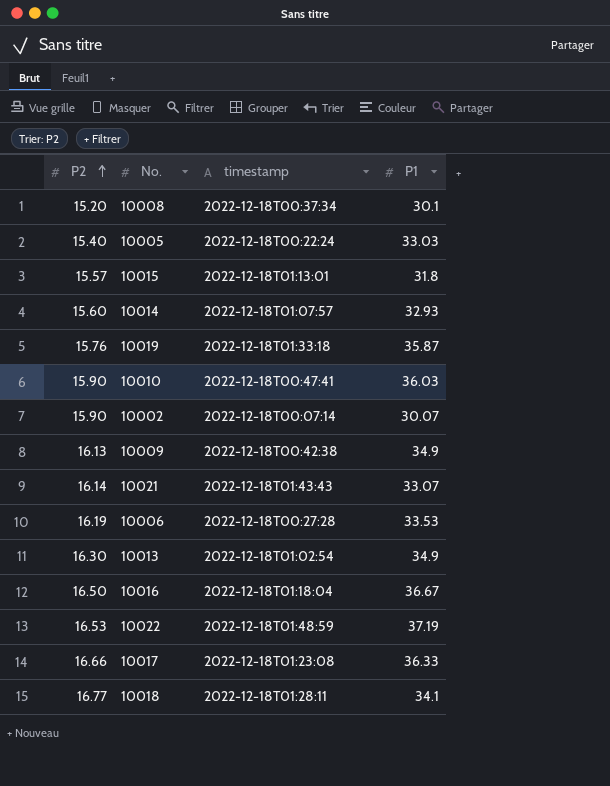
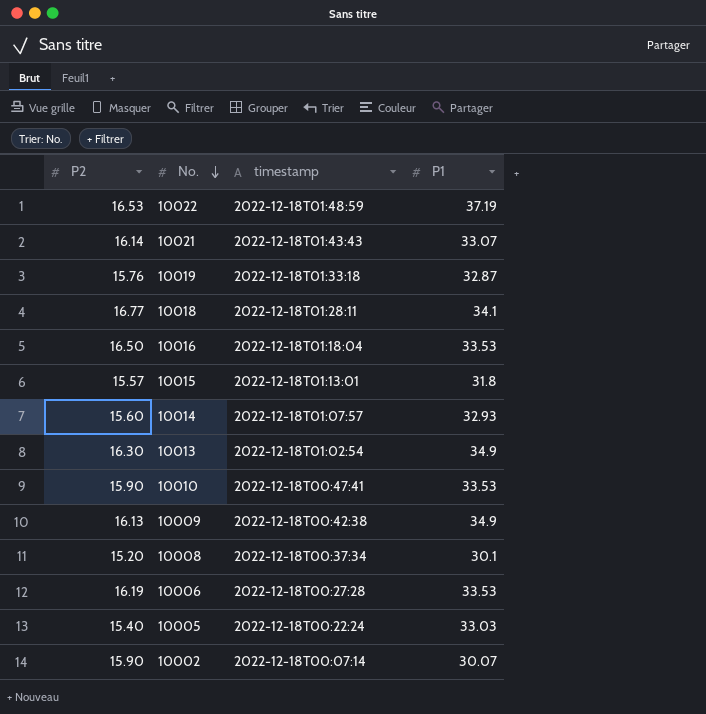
row order: P2 ascending -> No. descending
row 10017: 16.66 | 2022-12-18T01:23:08 | 36.33 -> none
10019 | P1: 35.87 -> 32.87
10016 | P1: 36.67 -> 33.53
10010 | P1: 36.03 -> 33.53

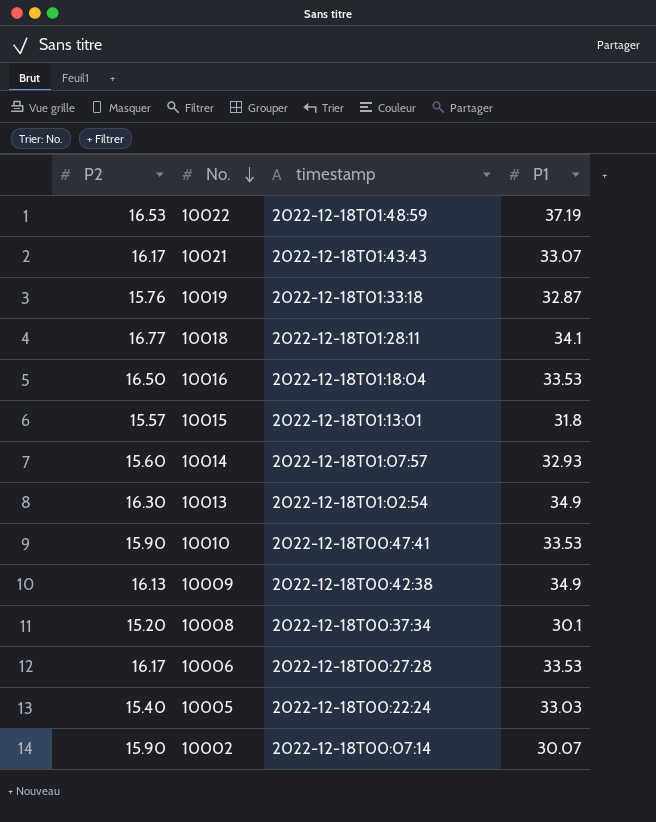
10021 | P2: 16.14 -> 16.17
10006 | P2: 16.19 -> 16.17

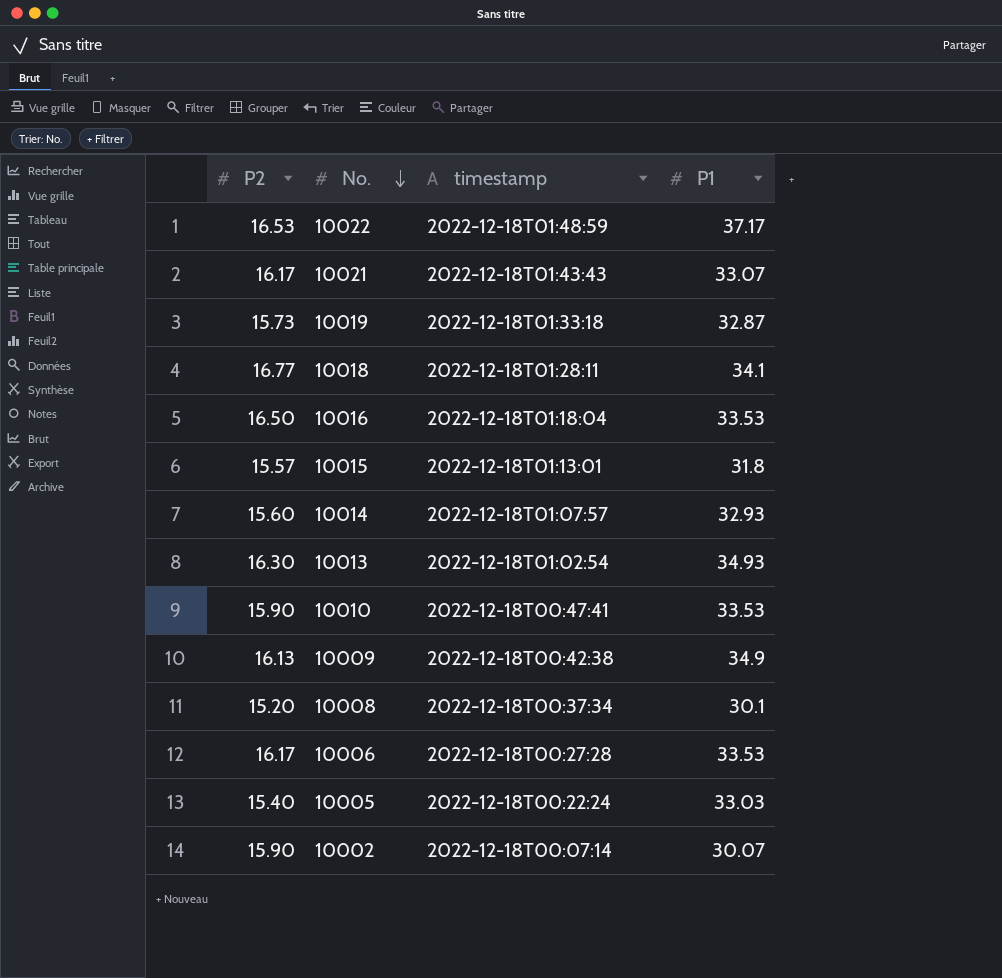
10022 | P1: 37.19 -> 37.17
10019 | P2: 15.76 -> 15.73
10013 | P1: 34.9 -> 34.93

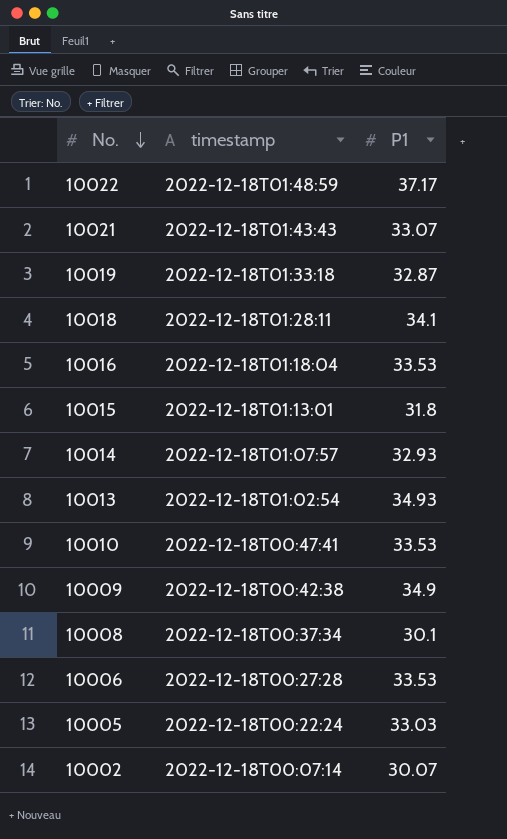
column P2 | position: 1 -> none

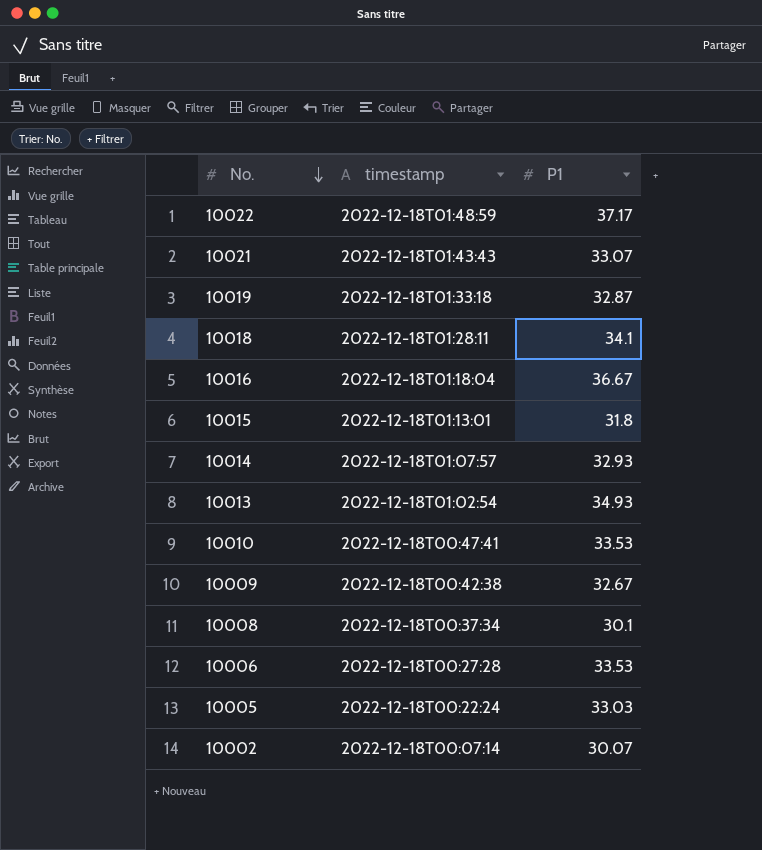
10016 | P1: 33.53 -> 36.67
10009 | P1: 34.9 -> 32.67

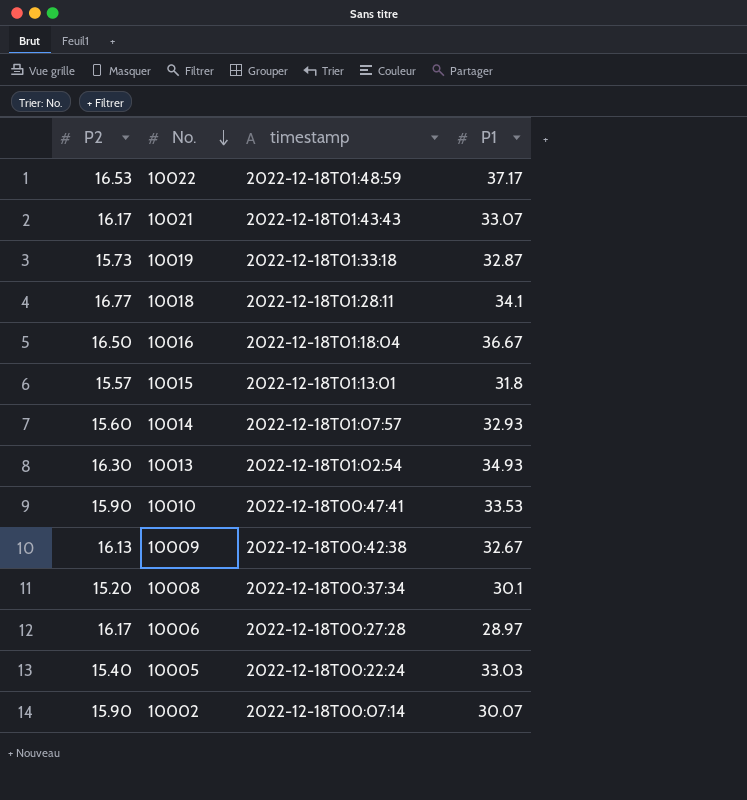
column P2 | position: none -> 1
10006 | P1: 33.53 -> 28.97

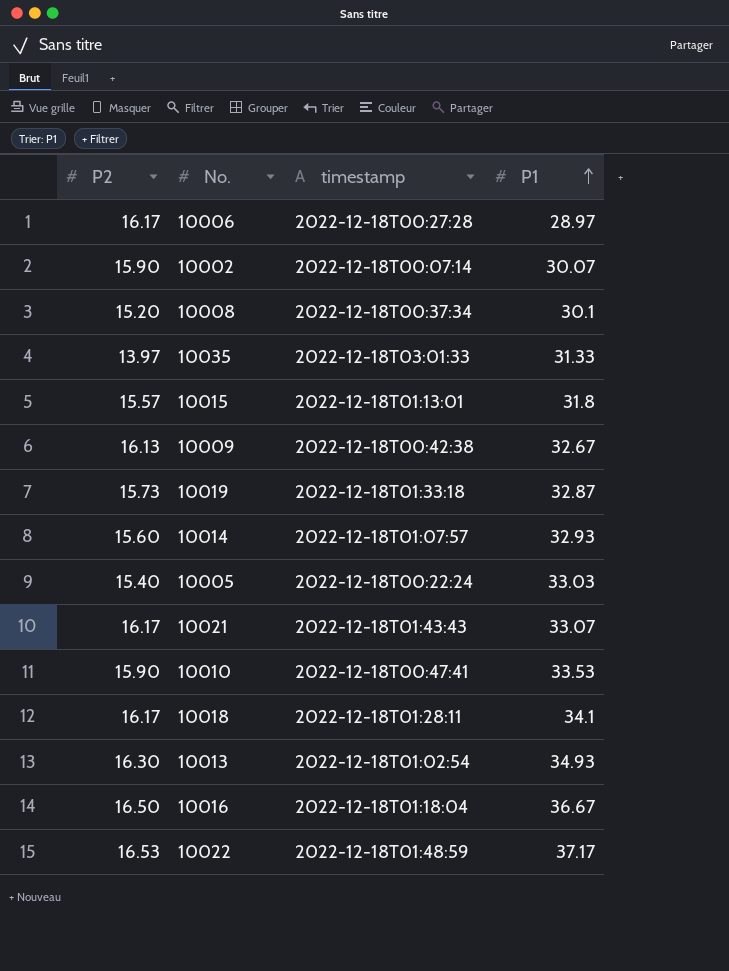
row order: No. descending -> P1 ascending
row 10035: none -> 13.97 | 2022-12-18T03:01:33 | 31.33
10018 | P2: 16.77 -> 16.17

